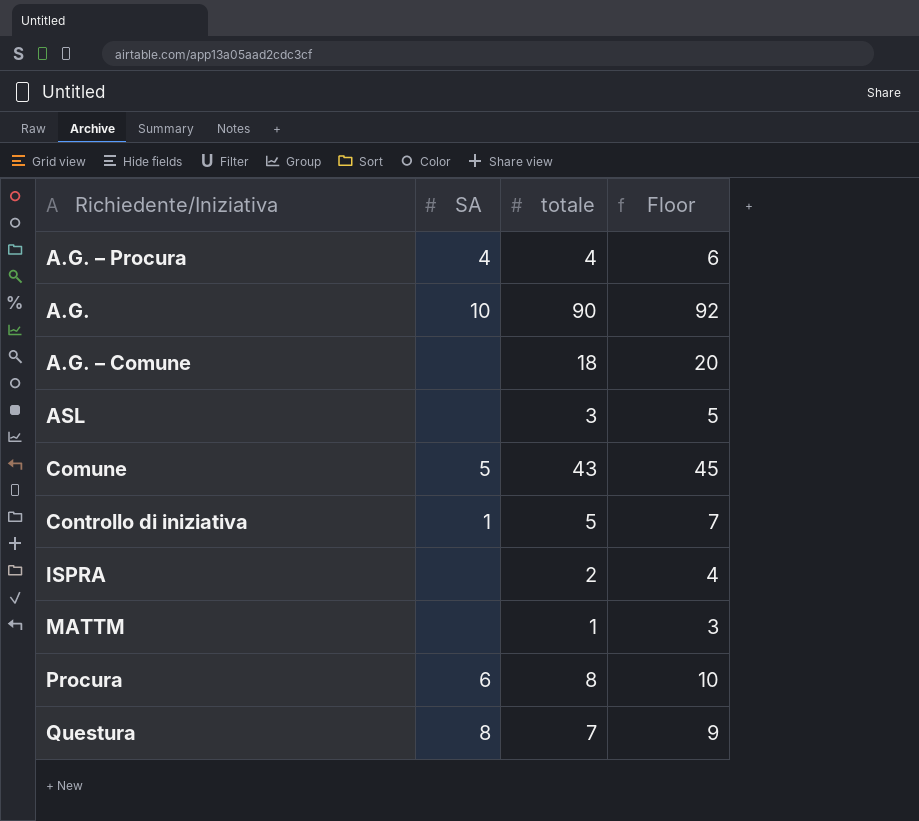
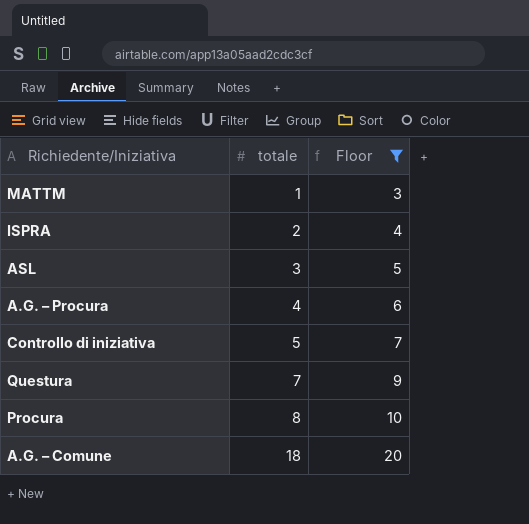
filter: none -> Floor <= 20
row order: none -> totale ascending
column SA | position: 2 -> none

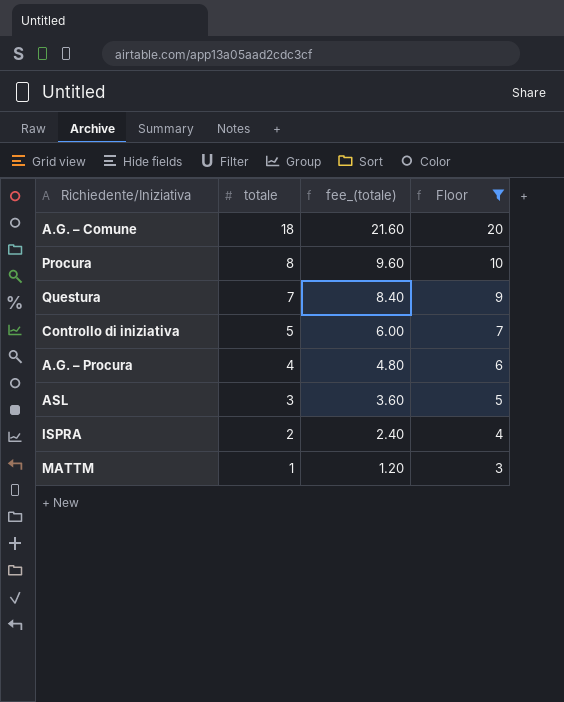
row order: totale ascending -> totale descending
column fee_(totale) | formula: none -> [totale] * 1.2

